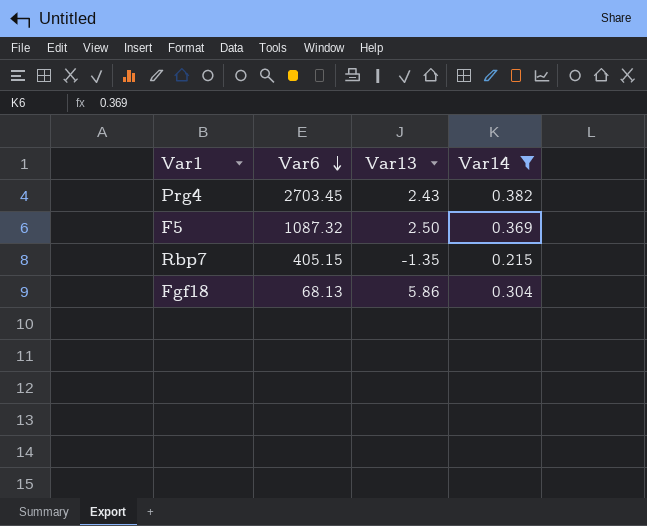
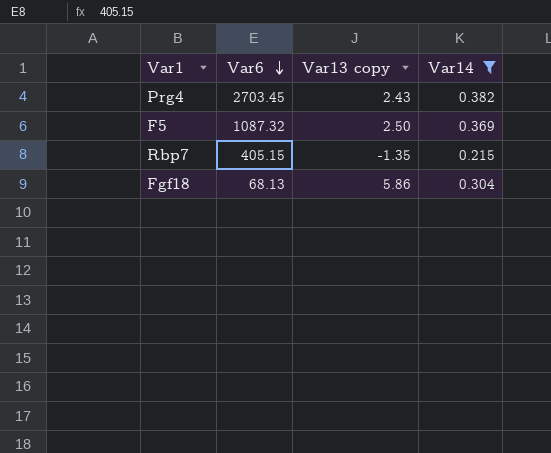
column name: Var13 -> Var13 copy

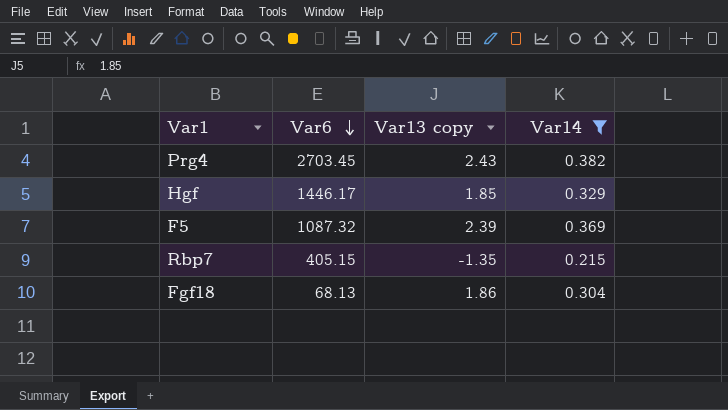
row Hgf: none -> 1446.17 | 1.85 | 0.329
F5 | Var13 copy: 2.50 -> 2.39
Fgf18 | Var13 copy: 5.86 -> 1.86

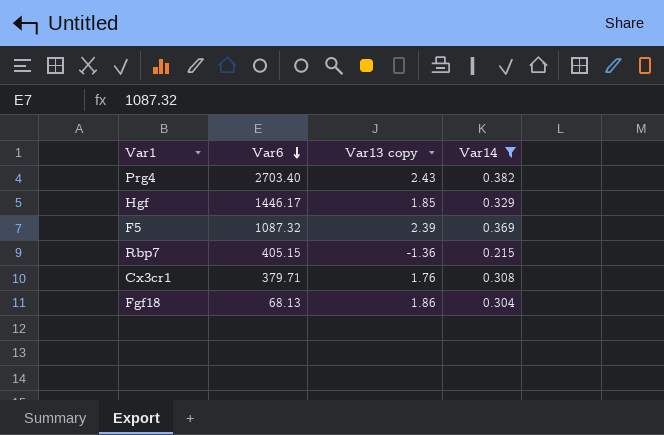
Prg4 | Var6: 2703.45 -> 2703.40
Rbp7 | Var13 copy: -1.35 -> -1.36
row Cx3cr1: none -> 379.71 | 1.76 | 0.308

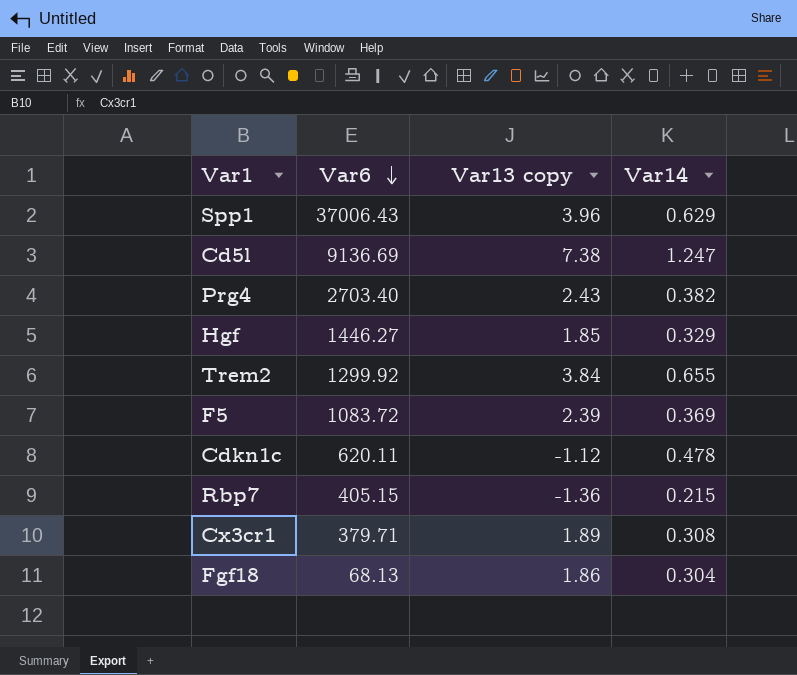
filter: Var14 <= 0.382 -> none
Hgf | Var6: 1446.17 -> 1446.27
F5 | Var6: 1087.32 -> 1083.72
Cx3cr1 | Var13 copy: 1.76 -> 1.89

